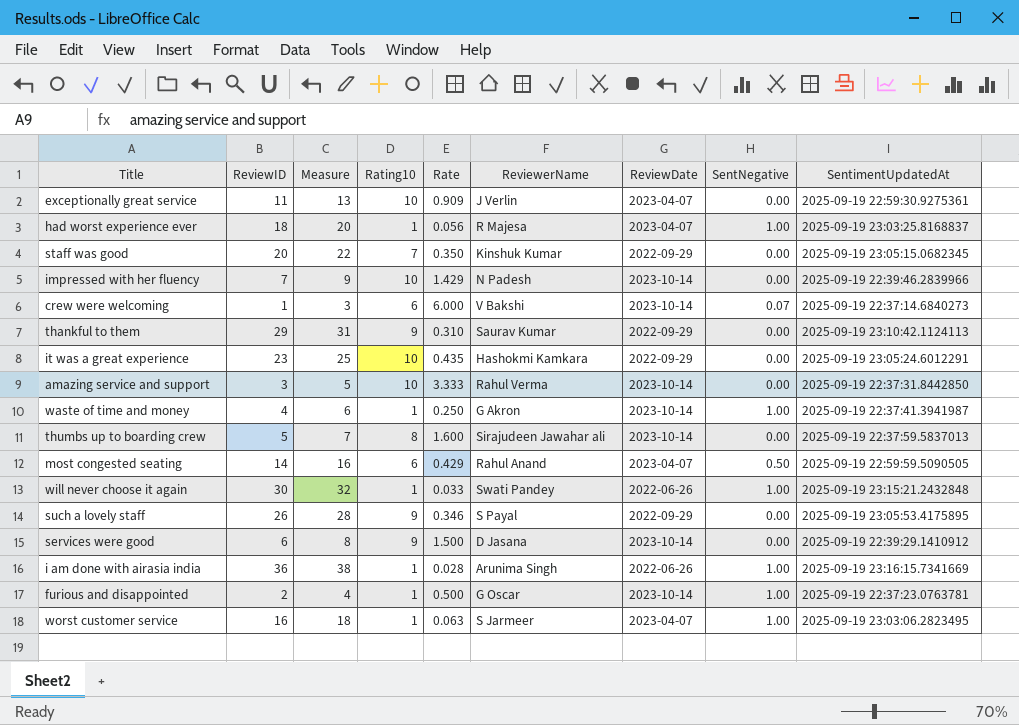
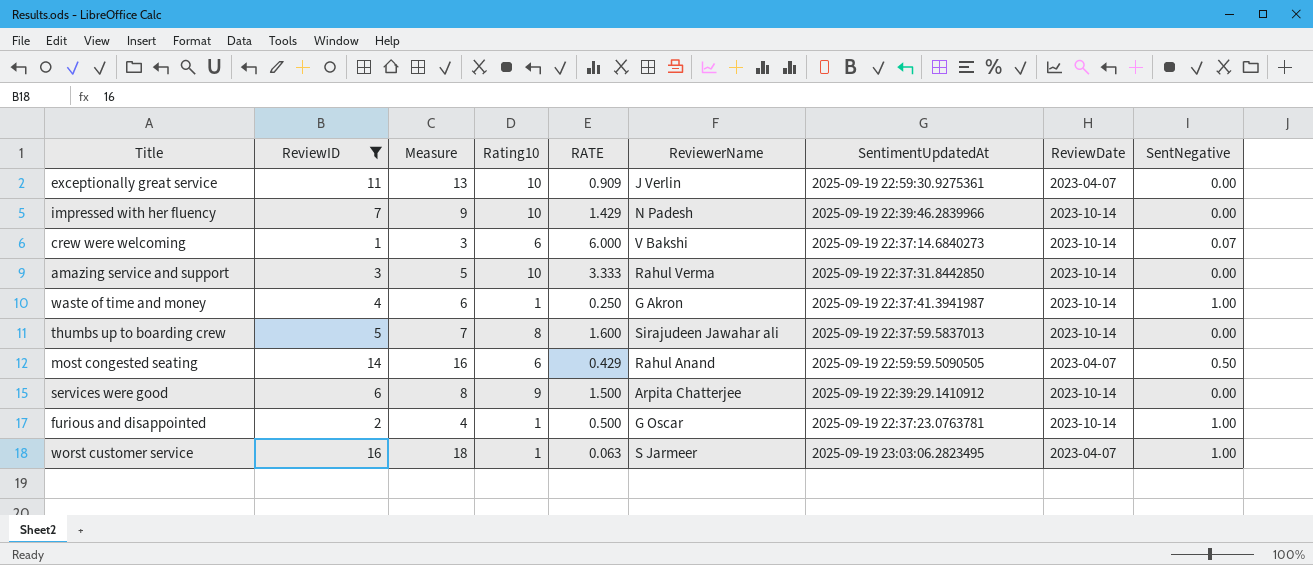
filter: none -> ReviewID <= 16
column name: Rate -> RATE
column SentimentUpdatedAt | position: 9 -> 7
services were good | ReviewerName: D Jasana -> Arpita Chatterjee

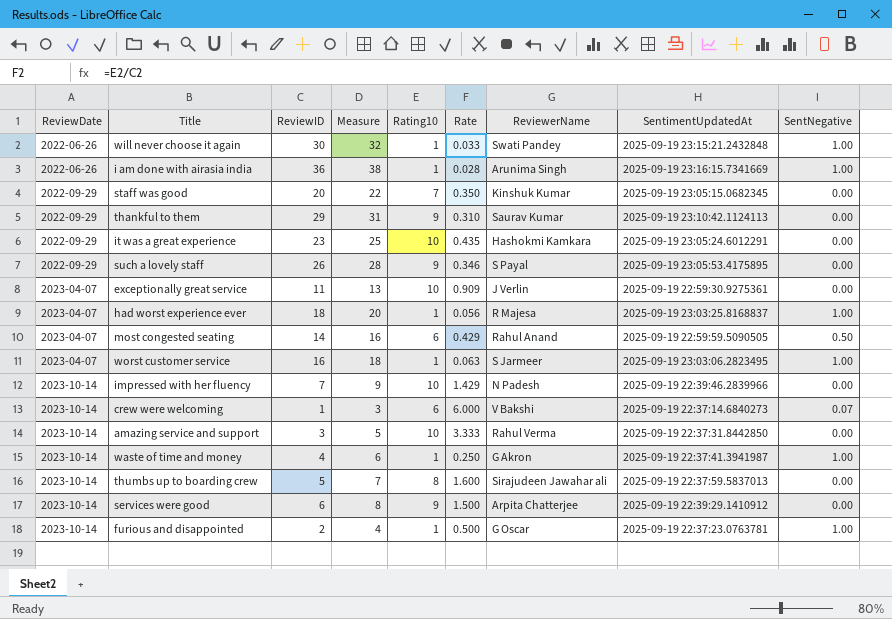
filter: ReviewID <= 16 -> none
row order: none -> ReviewDate ascending
column ReviewDate | position: 8 -> 1
column name: RATE -> Rate

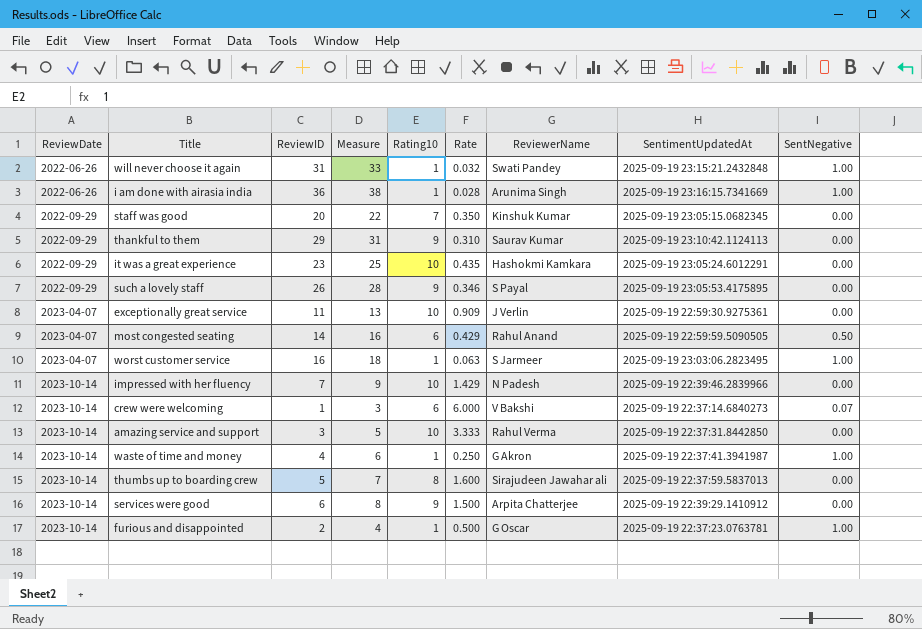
row had worst experience ever: 2023-04-07 | 18 | 20 | 1 | 0.056 | R Majesa | 2025-09-19 23:03:25.8168837 | 1.00 -> none
will never choose it again | ReviewID: 30 -> 31
will never choose it again | Measure: 32 -> 33
will never choose it again | Rate: 0.033 -> 0.032

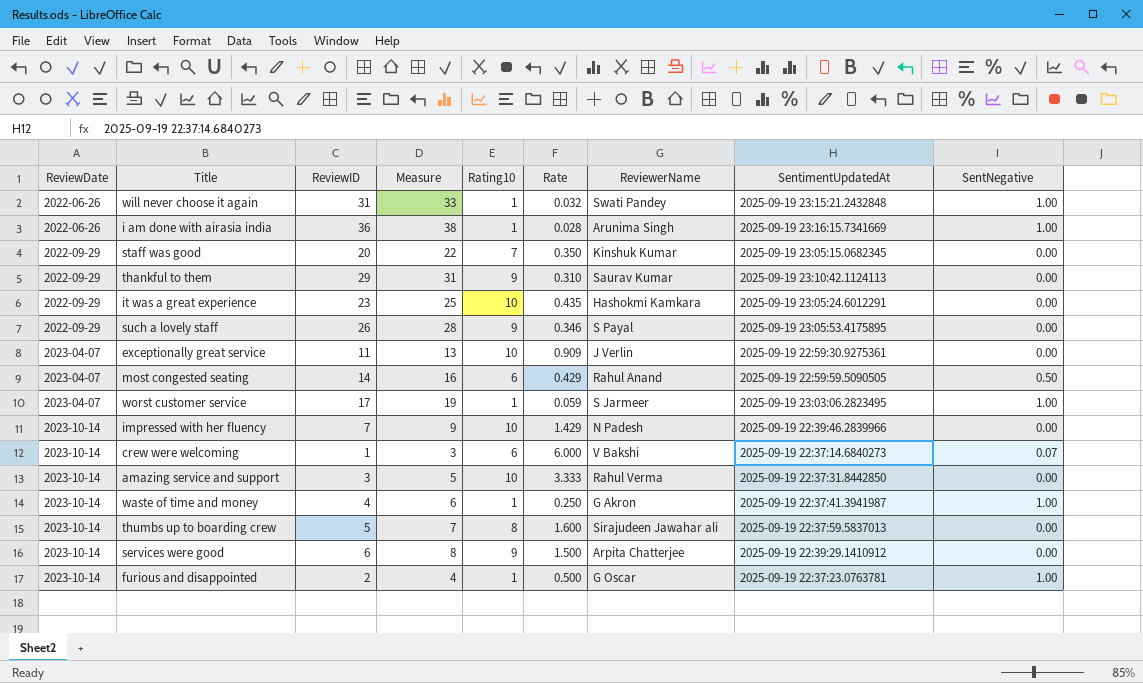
worst customer service | ReviewID: 16 -> 17
worst customer service | Measure: 18 -> 19
worst customer service | Rate: 0.063 -> 0.059

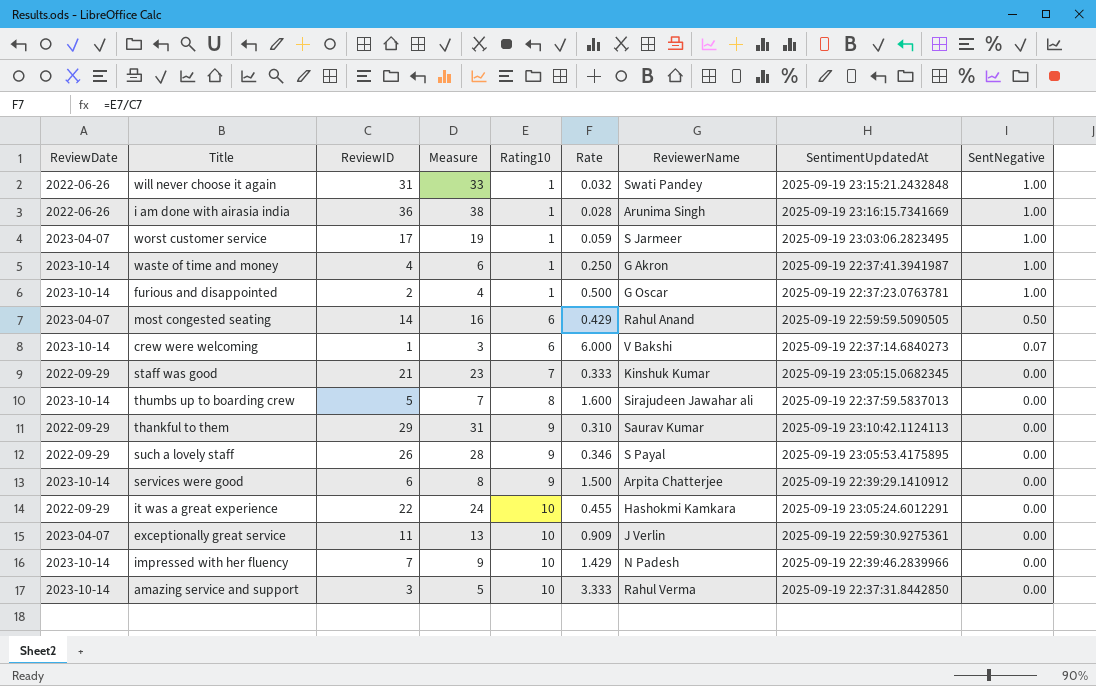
row order: ReviewDate ascending -> Rating10 ascending
staff was good | ReviewID: 20 -> 21
staff was good | Measure: 22 -> 23
staff was good | Rate: 0.350 -> 0.333
it was a great experience | ReviewID: 23 -> 22
it was a great experience | Measure: 25 -> 24
it was a great experience | Rate: 0.435 -> 0.455

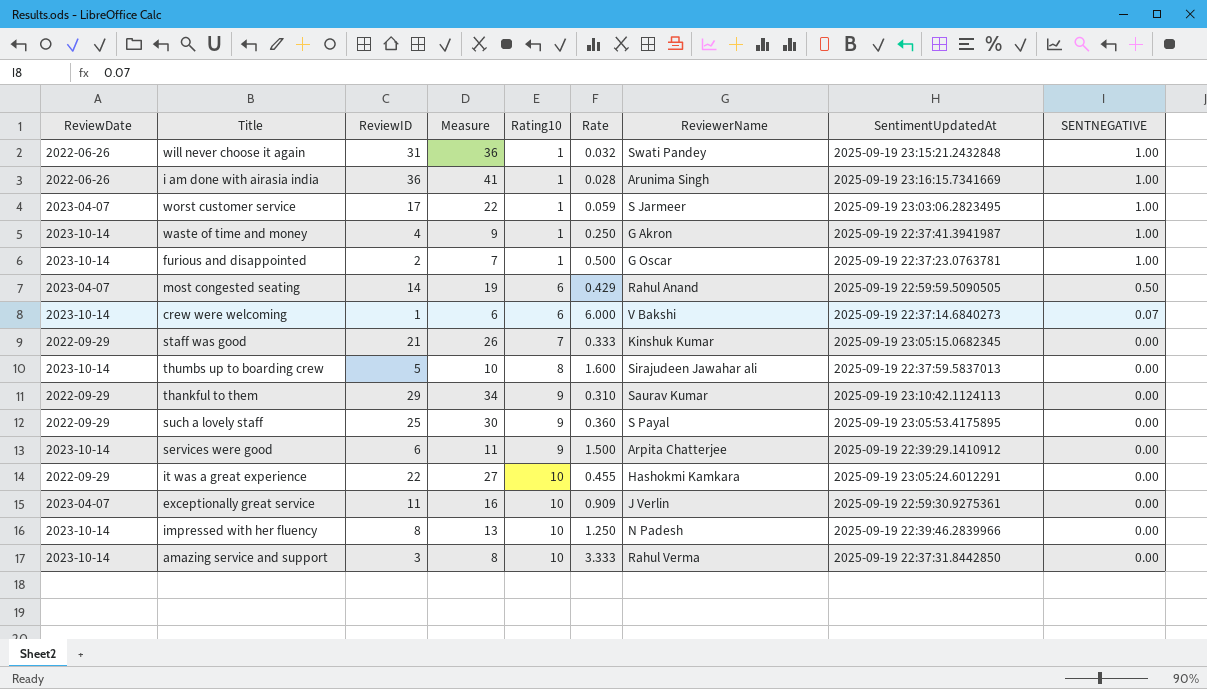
column Measure | formula: [ReviewID] + 2 -> [ReviewID] + 5
column name: SentNegative -> SENTNEGATIVE
such a lovely staff | ReviewID: 26 -> 25
such a lovely staff | Rate: 0.346 -> 0.360
impressed with her fluency | ReviewID: 7 -> 8
impressed with her fluency | Rate: 1.429 -> 1.250

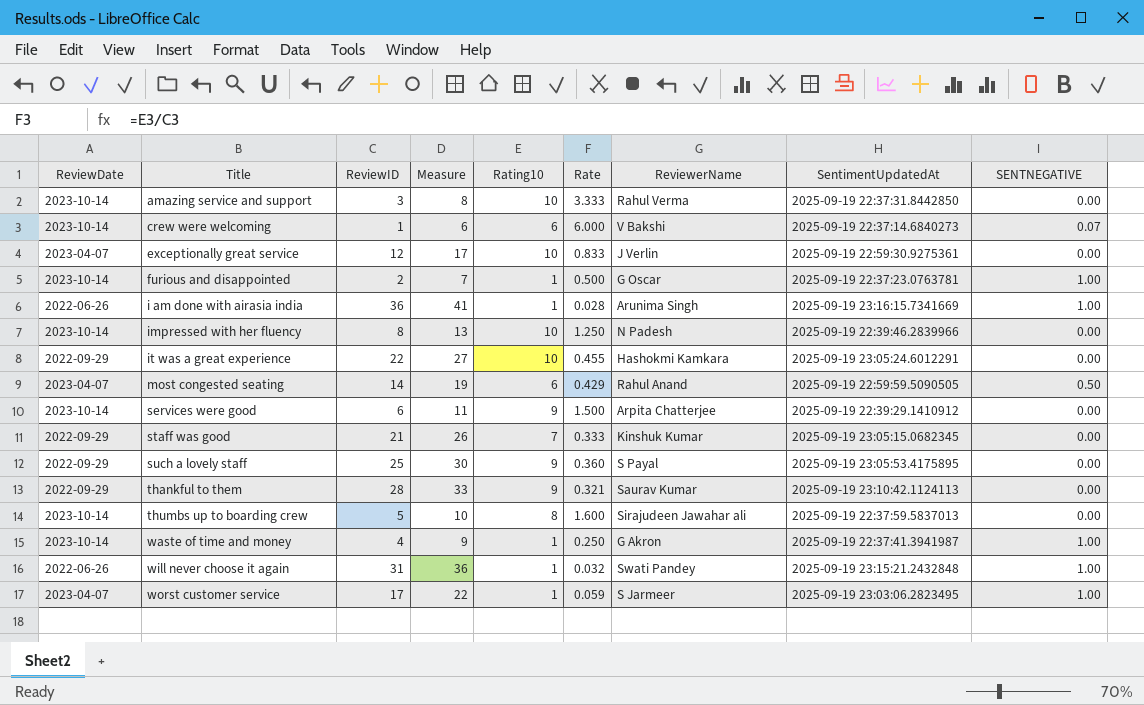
row order: Rating10 ascending -> Title ascending
exceptionally great service | ReviewID: 11 -> 12
exceptionally great service | Measure: 16 -> 17
exceptionally great service | Rate: 0.909 -> 0.833
thankful to them | ReviewID: 29 -> 28
thankful to them | Measure: 34 -> 33
thankful to them | Rate: 0.310 -> 0.321

